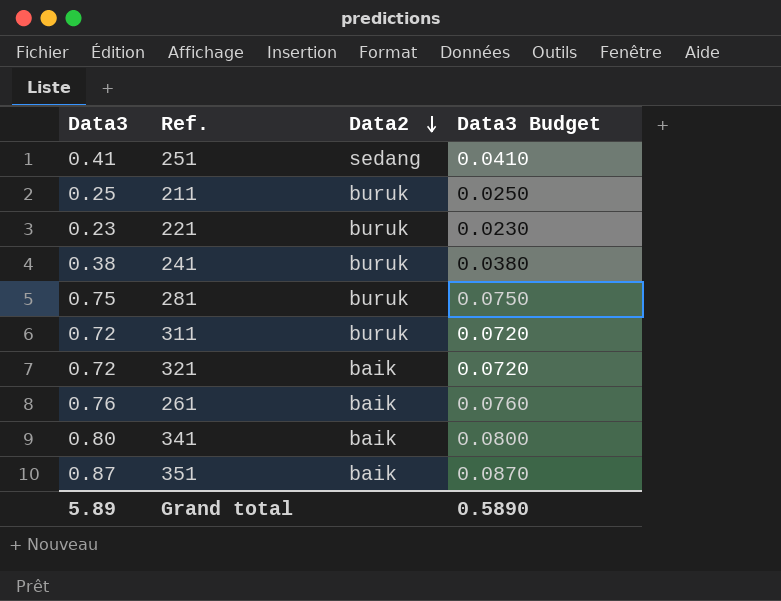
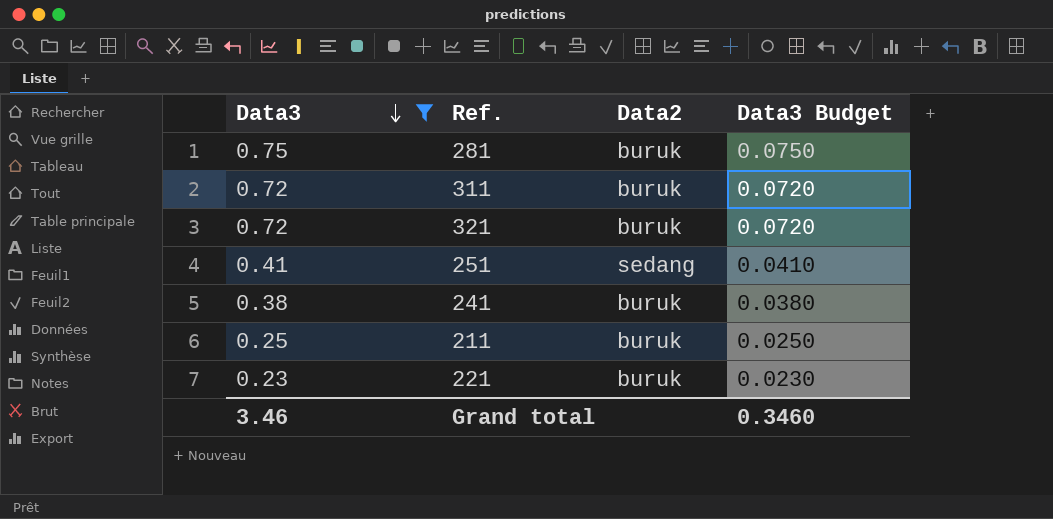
filter: none -> Data3 <= 0.75
row order: Data2 descending -> Data3 descending
321 | Data2: baik -> buruk
Grand total | Data3: 5.89 -> 3.46
Grand total | Data3 Budget: 0.5890 -> 0.3460

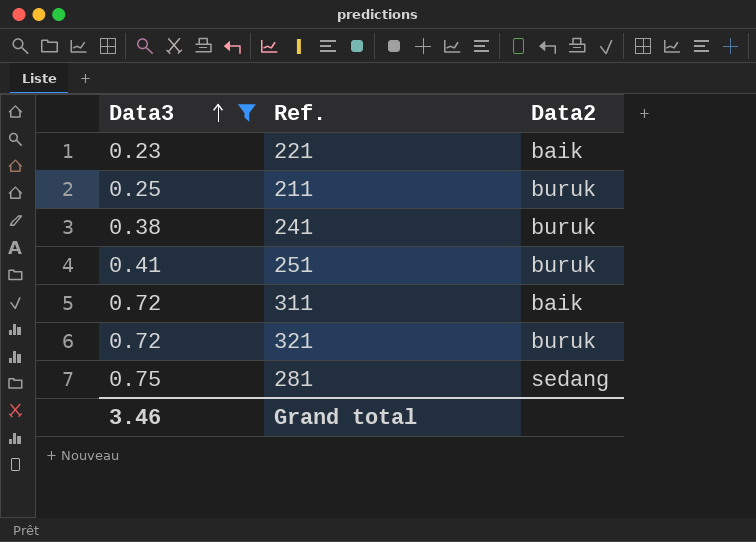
row order: Data3 descending -> Data3 ascending
column Data3 Budget | formula: [Data3] * 0.1 -> none
221 | Data2: buruk -> baik
251 | Data2: sedang -> buruk
311 | Data2: buruk -> baik
281 | Data2: buruk -> sedang

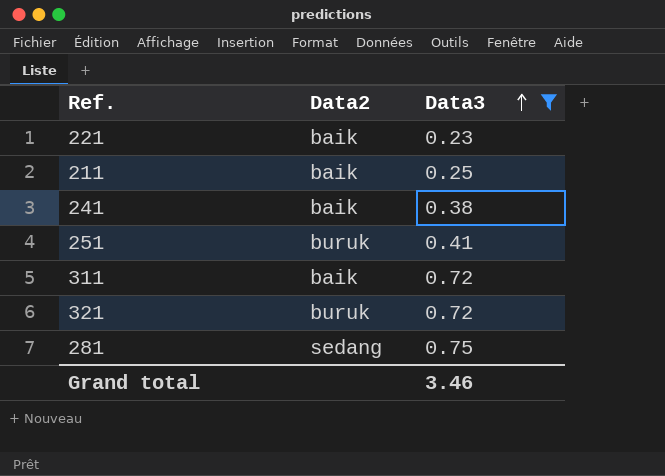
column Data3 | position: 1 -> 3
211 | Data2: buruk -> baik
241 | Data2: buruk -> baik

